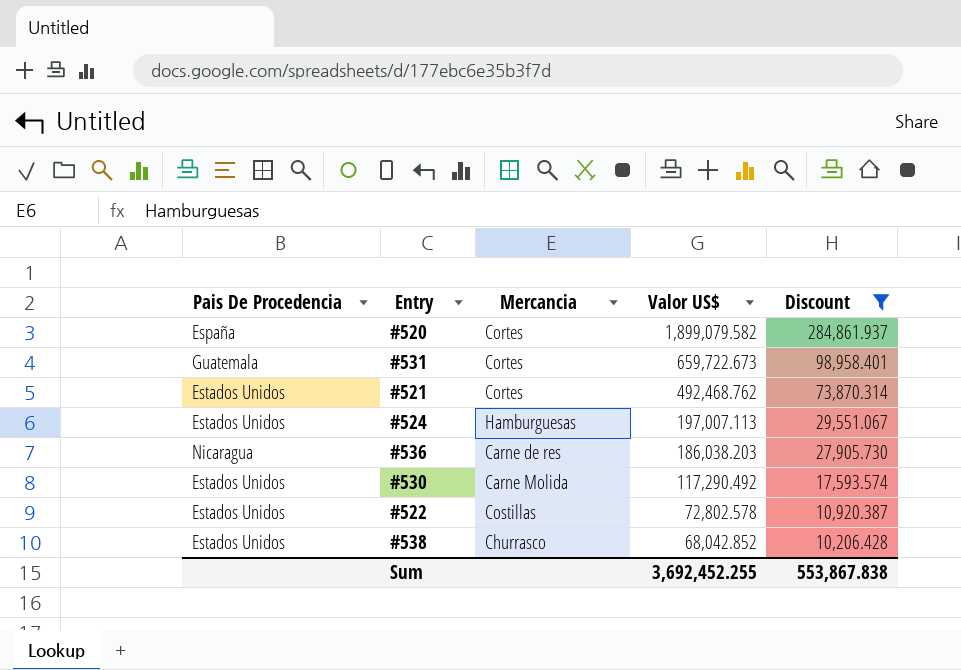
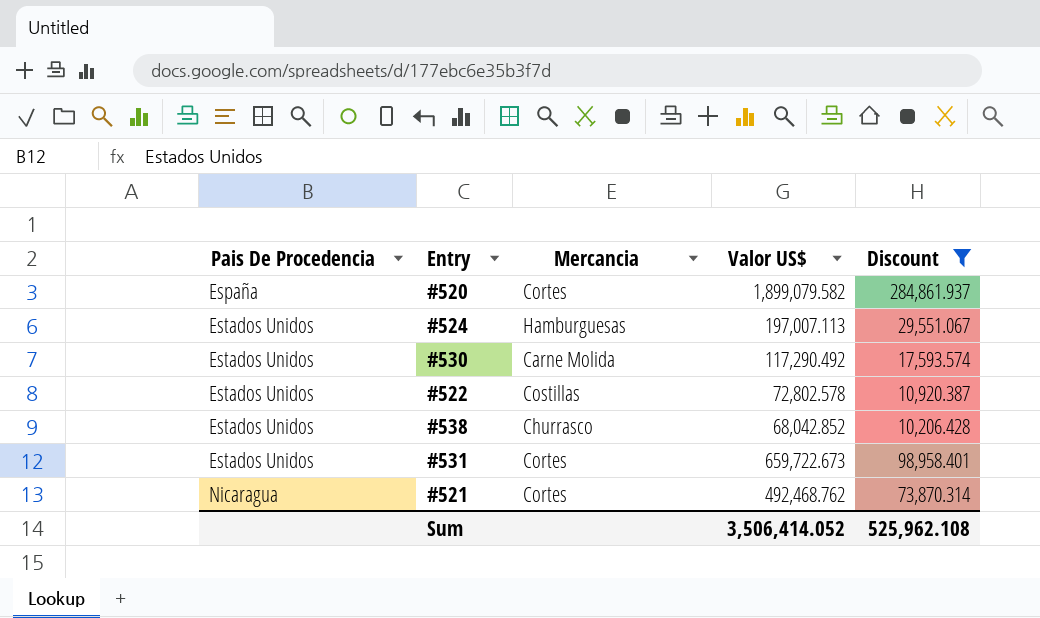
row order: Valor US$ descending -> Pais De Procedencia ascending
row #536: Nicaragua | Carne de res | 186,038.203 | 27,905.730 -> none
#531 | Pais De Procedencia: Guatemala -> Estados Unidos
#521 | Pais De Procedencia: Estados Unidos -> Nicaragua
Sum | Valor US$: 3,692,452.255 -> 3,506,414.052
Sum | Discount: 553,867.838 -> 525,962.108

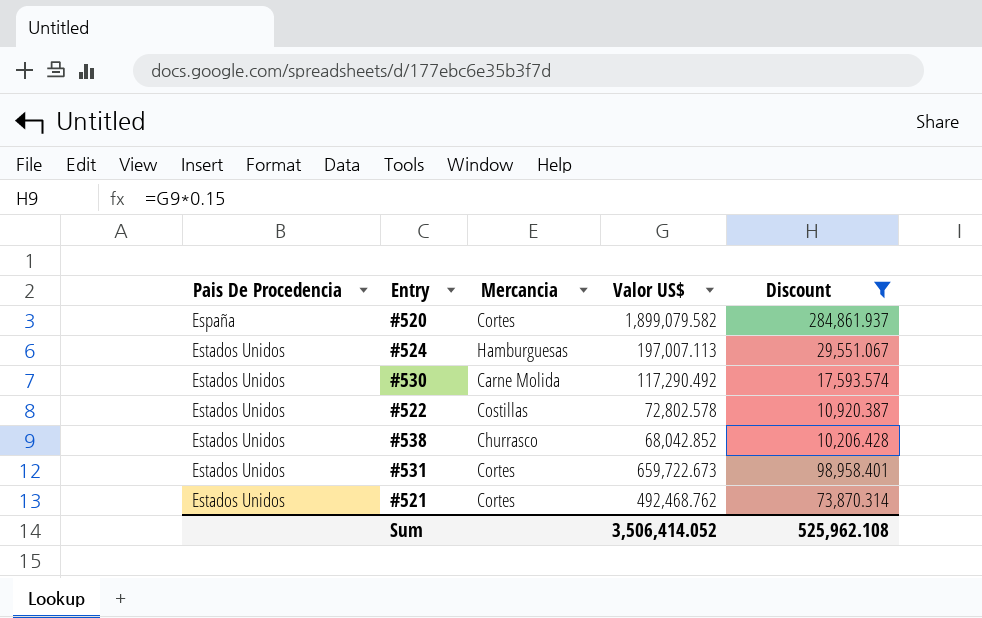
#521 | Pais De Procedencia: Nicaragua -> Estados Unidos

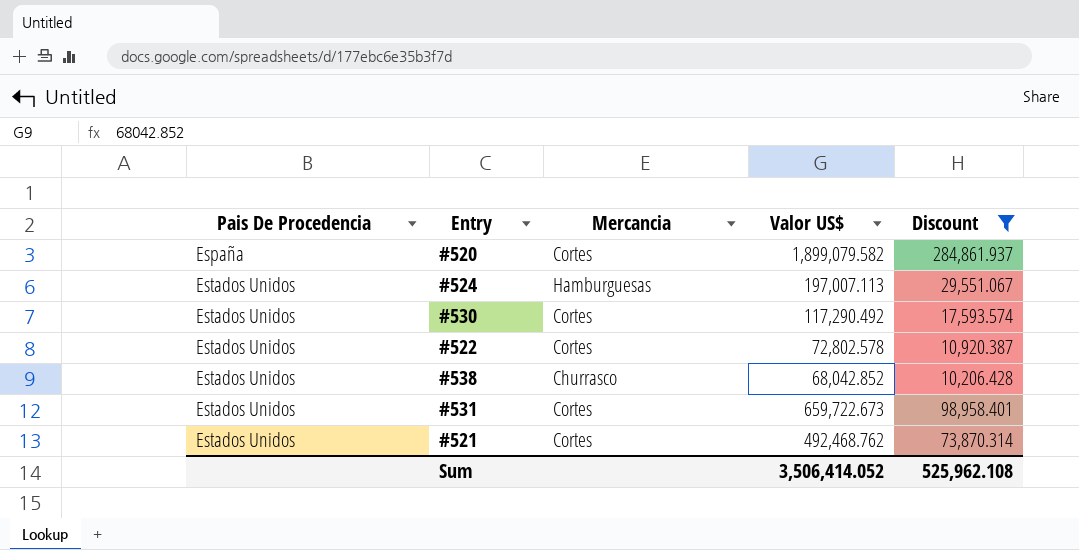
#530 | Mercancia: Carne Molida -> Cortes
#522 | Mercancia: Costillas -> Cortes

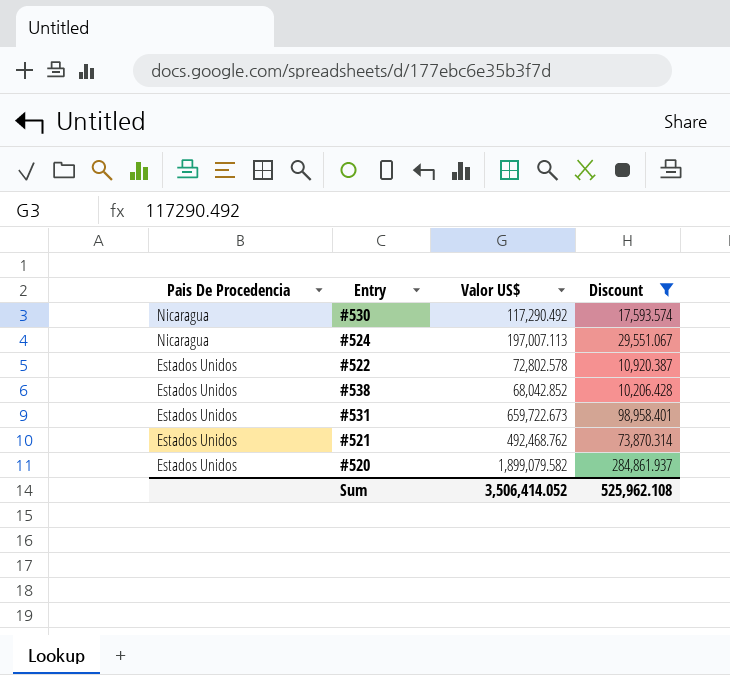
row order: Pais De Procedencia ascending -> Pais De Procedencia descending
column Mercancia | position: 3 -> none
#530 | Pais De Procedencia: Estados Unidos -> Nicaragua
#524 | Pais De Procedencia: Estados Unidos -> Nicaragua
#520 | Pais De Procedencia: España -> Estados Unidos

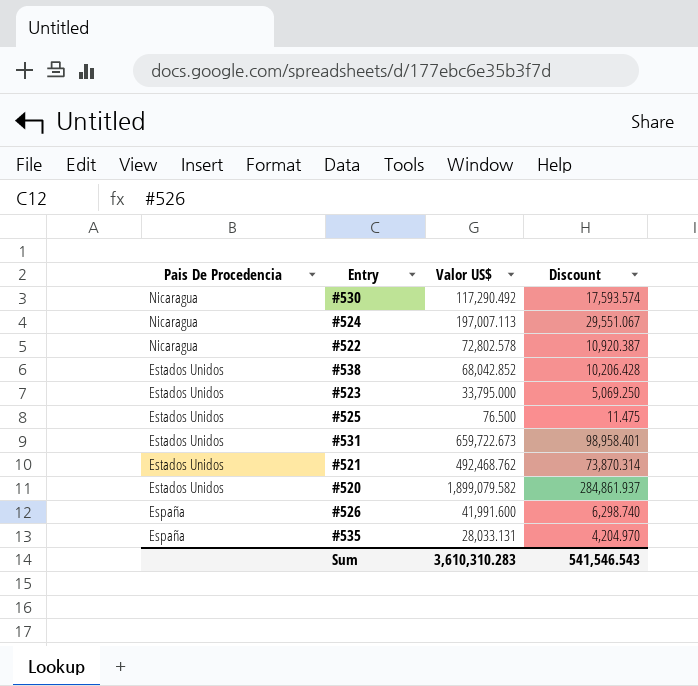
filter: Discount >= 10,206.428 -> none
#522 | Pais De Procedencia: Estados Unidos -> Nicaragua
Sum | Valor US$: 3,506,414.052 -> 3,610,310.283
Sum | Discount: 525,962.108 -> 541,546.543

